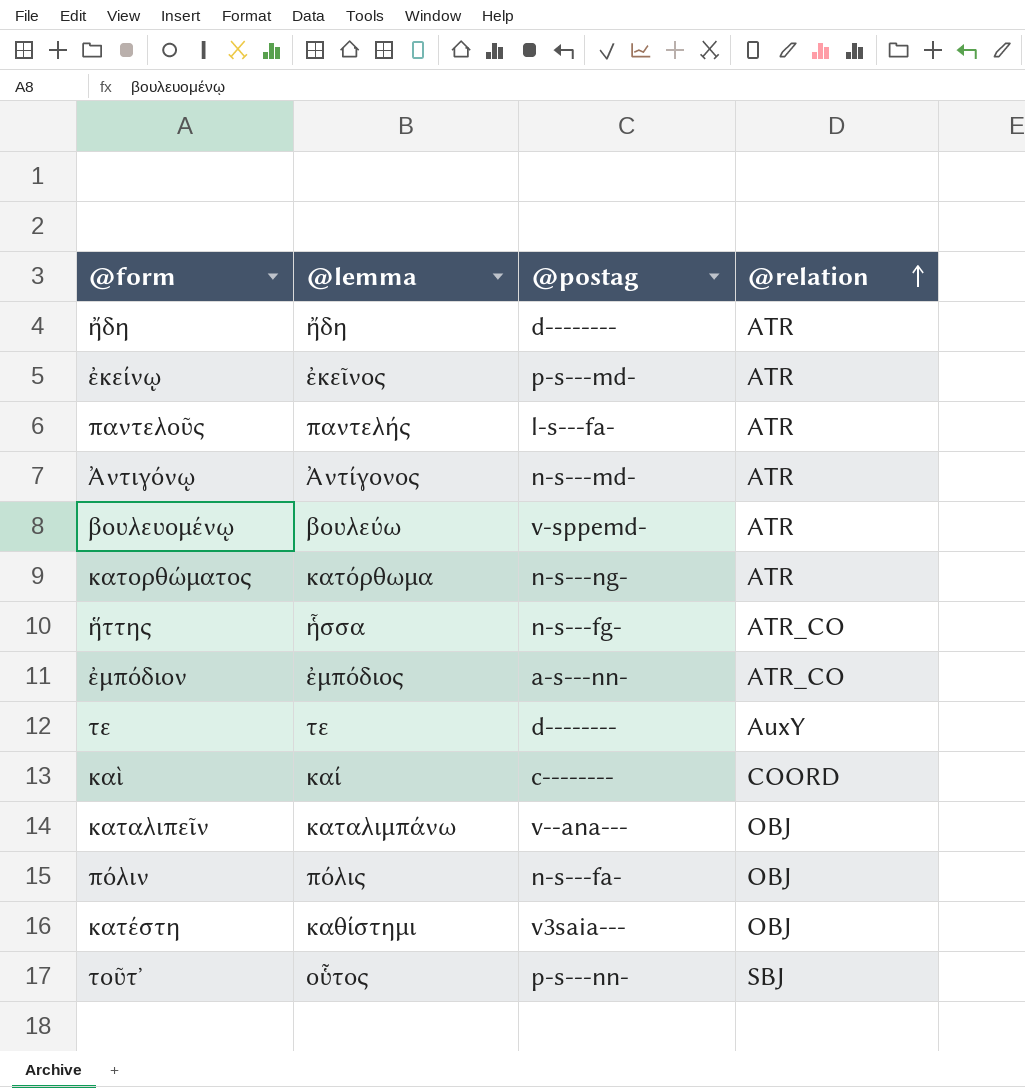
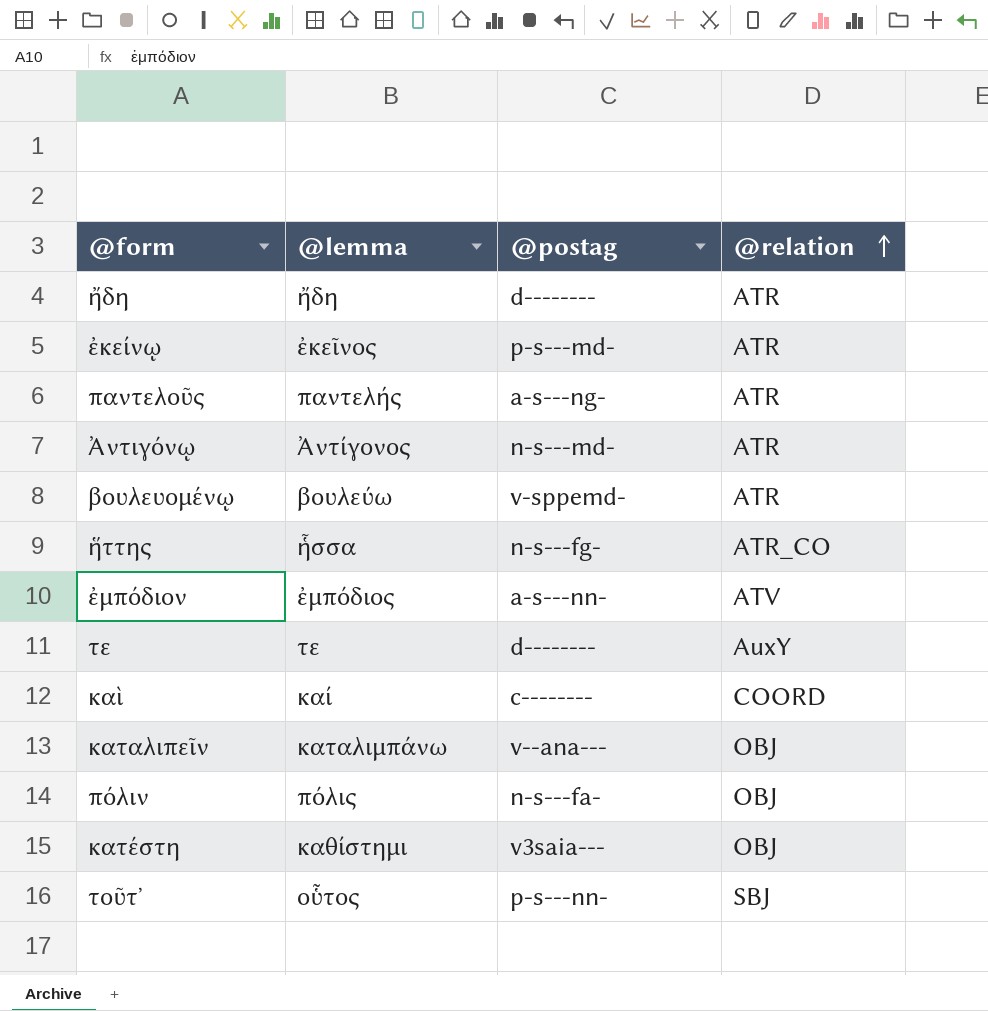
row κατορθώματος: κατόρθωμα | n-s---ng- | ATR -> none
παντελοῦς | @postag: l-s---fa- -> a-s---ng-
ἐμπόδιον | @relation: ATR_CO -> ATV

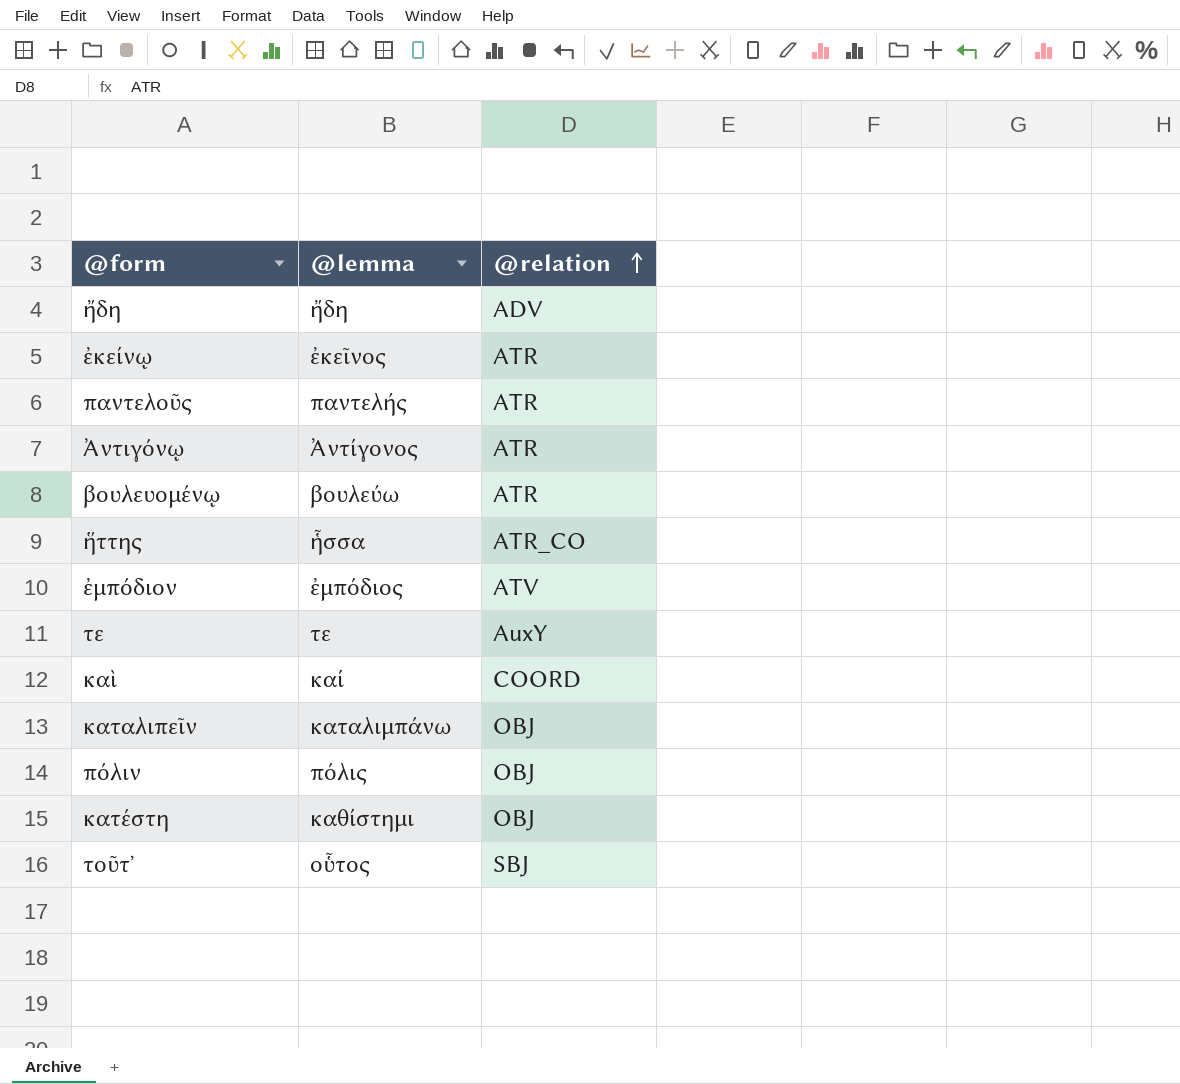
column @postag | position: 3 -> none
ἤδη | @relation: ATR -> ADV

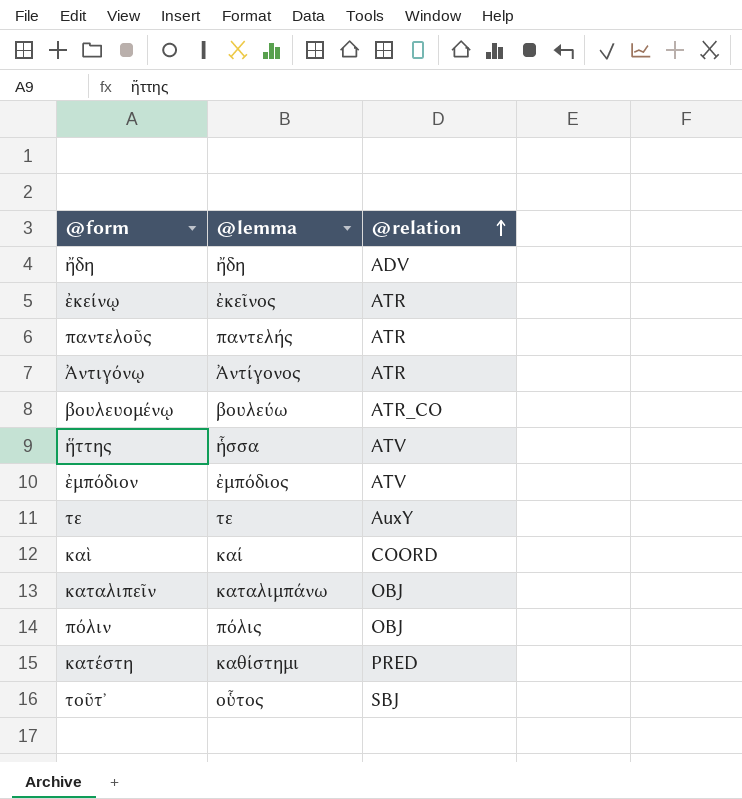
βουλευομένῳ | @relation: ATR -> ATR_CO
ἥττης | @relation: ATR_CO -> ATV
κατέστη | @relation: OBJ -> PRED

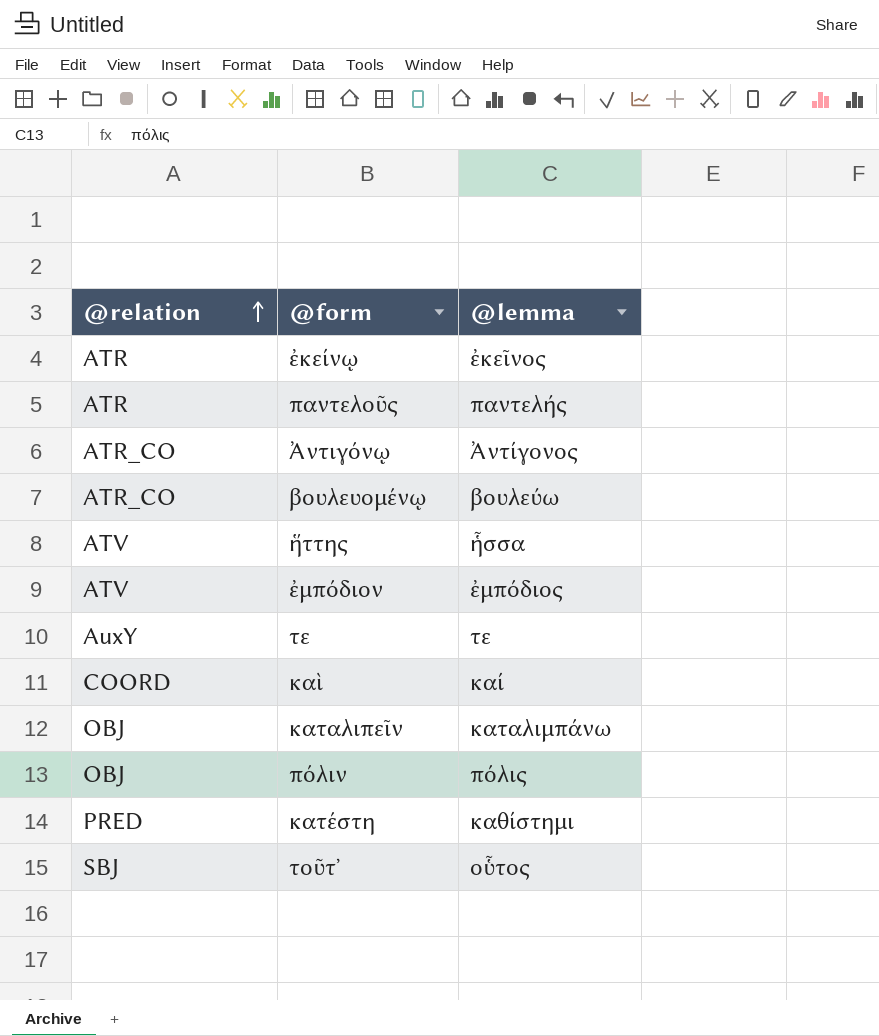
column @relation | position: 3 -> 1
row ἤδη: ἤδη | ADV -> none
Ἀντιγόνῳ | @relation: ATR -> ATR_CO

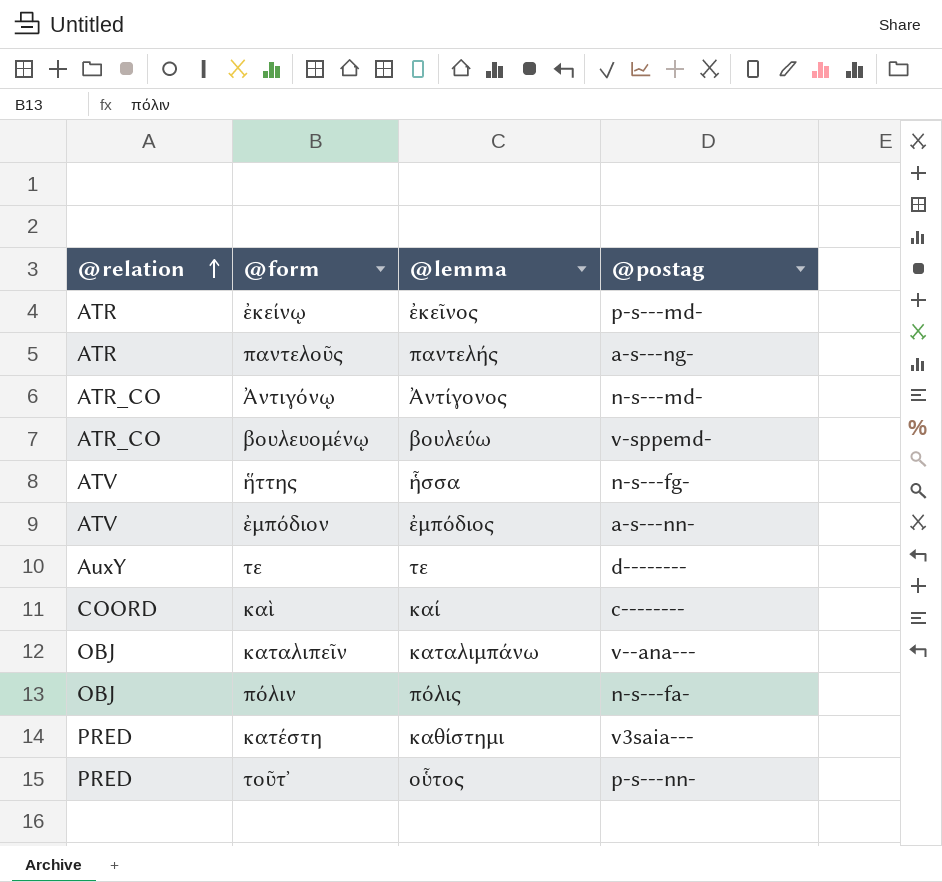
column @postag | position: none -> 4
τοῦτ᾽ | @relation: SBJ -> PRED

